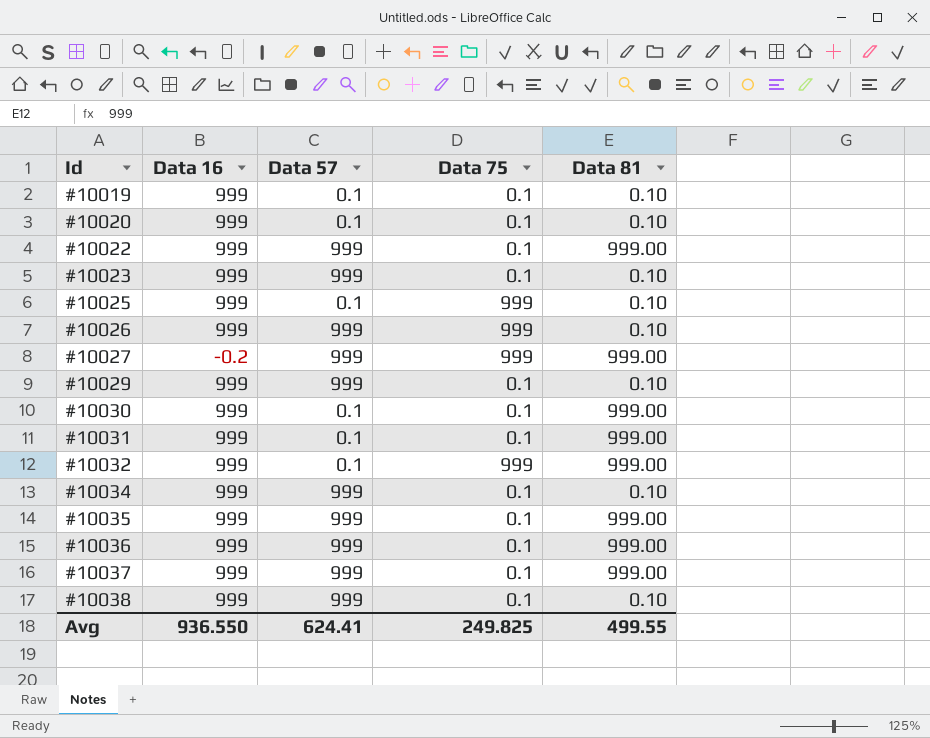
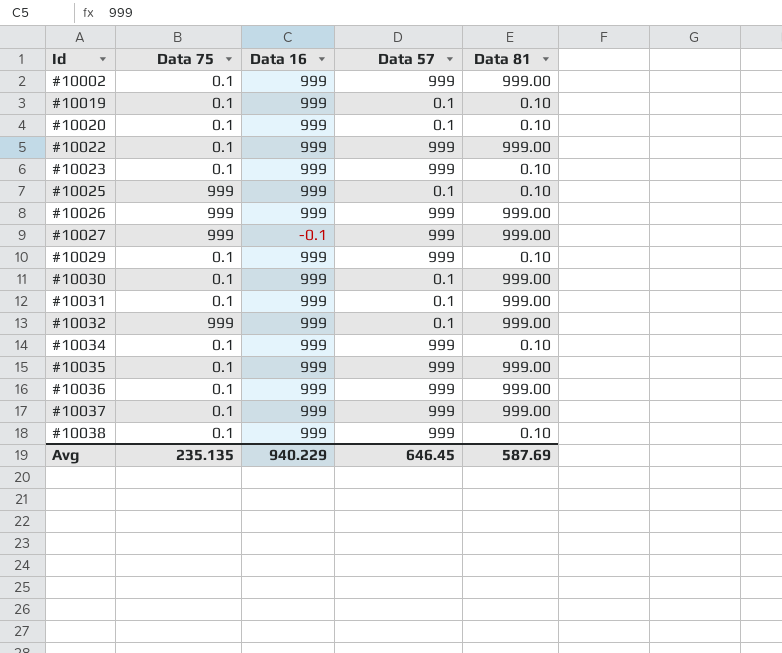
column Data 75 | position: 4 -> 2
row #10002: none -> 0.1 | 999 | 999 | 999.00
#10026 | Data 81: 0.10 -> 999.00
#10027 | Data 16: -0.2 -> -0.1
Avg | Data 75: 249.825 -> 235.135
Avg | Data 16: 936.550 -> 940.229
Avg | Data 57: 624.41 -> 646.45
Avg | Data 81: 499.55 -> 587.69

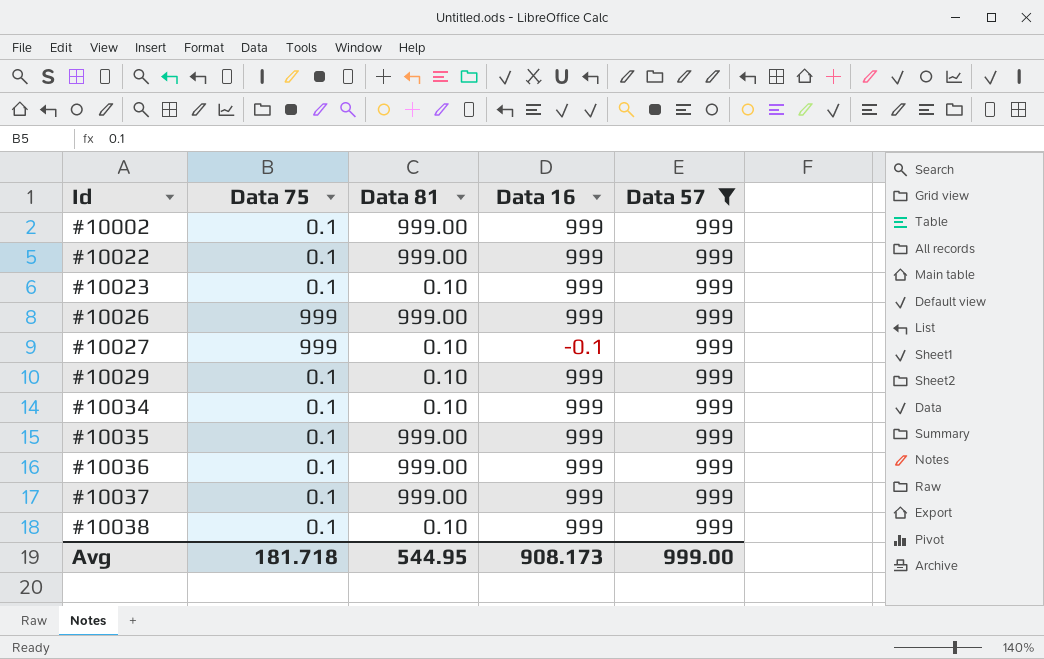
filter: none -> Data 57 = 999
column Data 81 | position: 5 -> 3
#10027 | Data 81: 999.00 -> 0.10
Avg | Data 75: 235.135 -> 181.718
Avg | Data 81: 587.69 -> 544.95
Avg | Data 16: 940.229 -> 908.173
Avg | Data 57: 646.45 -> 999.00

